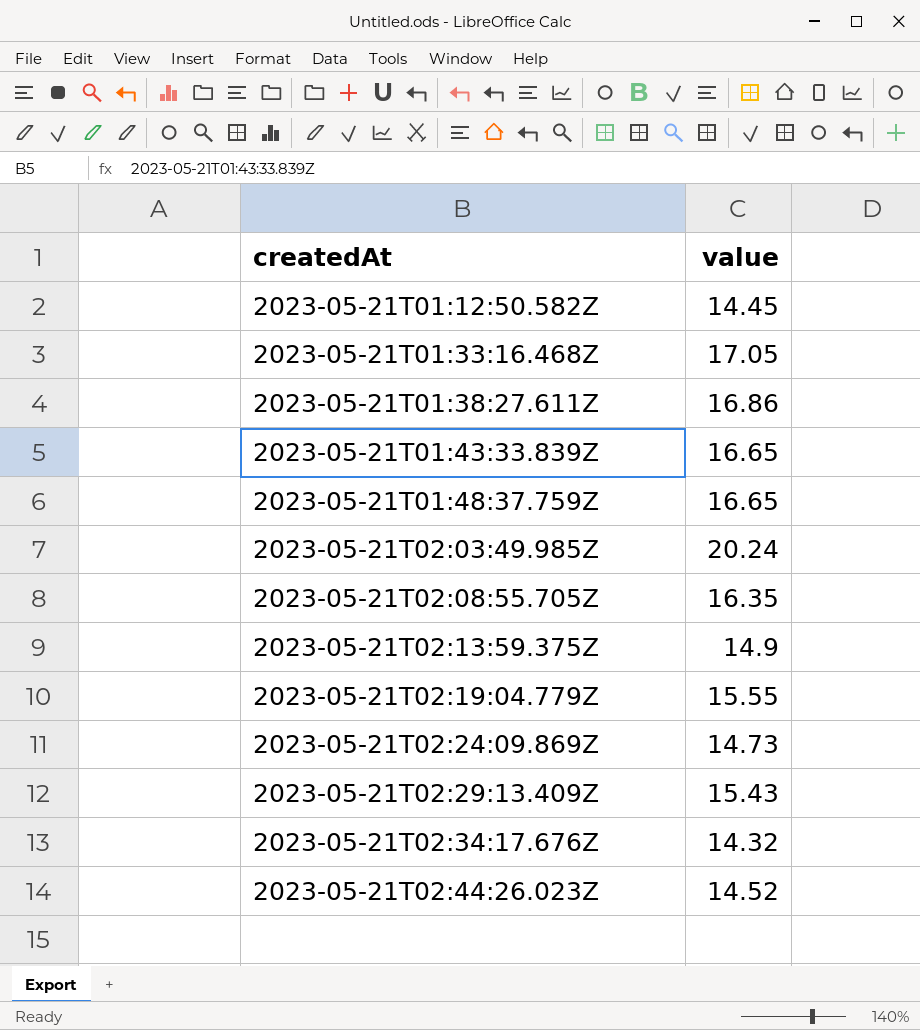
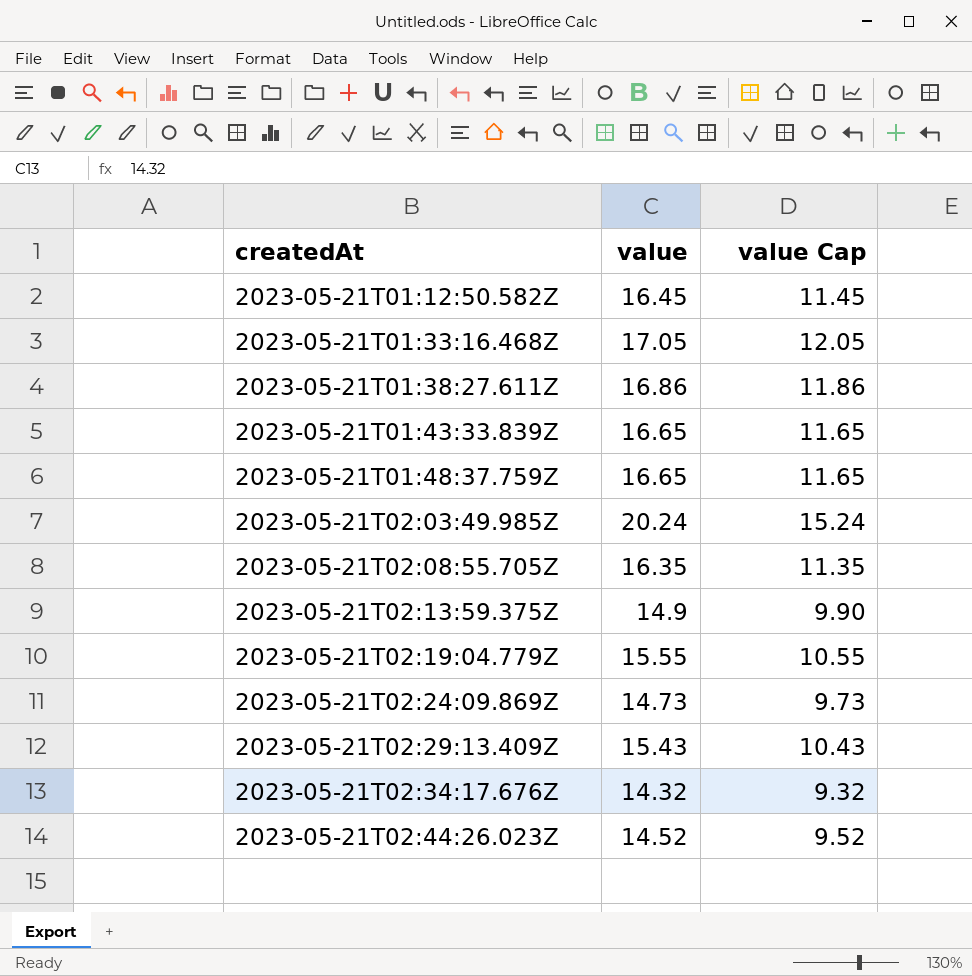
column value Cap | formula: none -> [value] - 5
2023-05-21T01:12:50.582Z | value: 14.45 -> 16.45

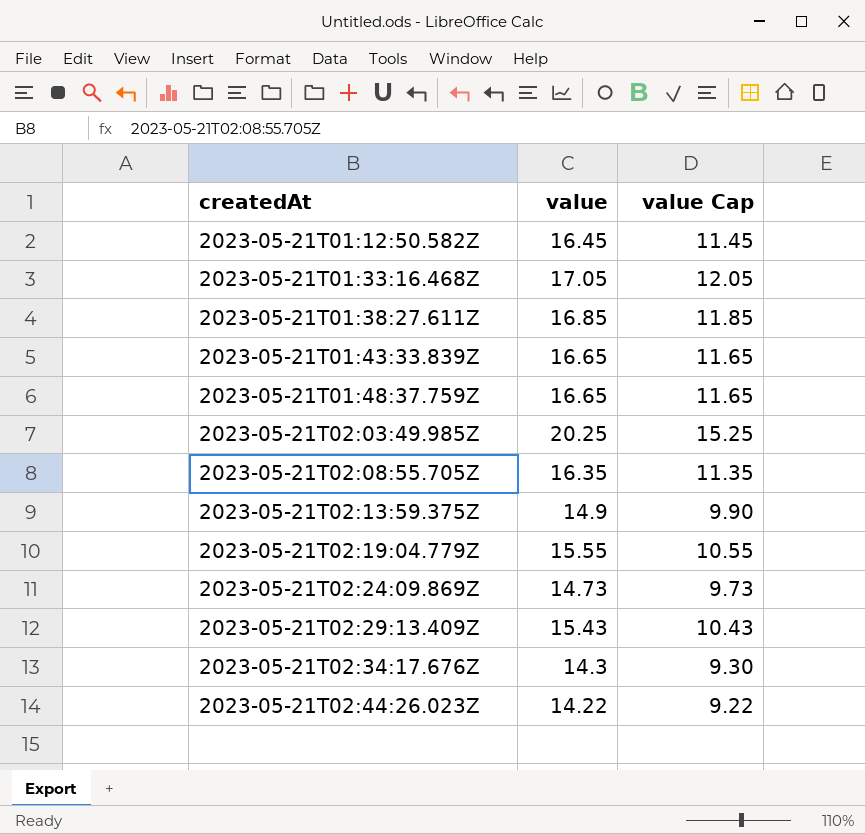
2023-05-21T01:38:27.611Z | value: 16.86 -> 16.85
2023-05-21T01:38:27.611Z | value Cap: 11.86 -> 11.85
2023-05-21T02:03:49.985Z | value: 20.24 -> 20.25
2023-05-21T02:03:49.985Z | value Cap: 15.24 -> 15.25
2023-05-21T02:34:17.676Z | value: 14.32 -> 14.3
2023-05-21T02:34:17.676Z | value Cap: 9.32 -> 9.30
2023-05-21T02:44:26.023Z | value: 14.52 -> 14.22
2023-05-21T02:44:26.023Z | value Cap: 9.52 -> 9.22

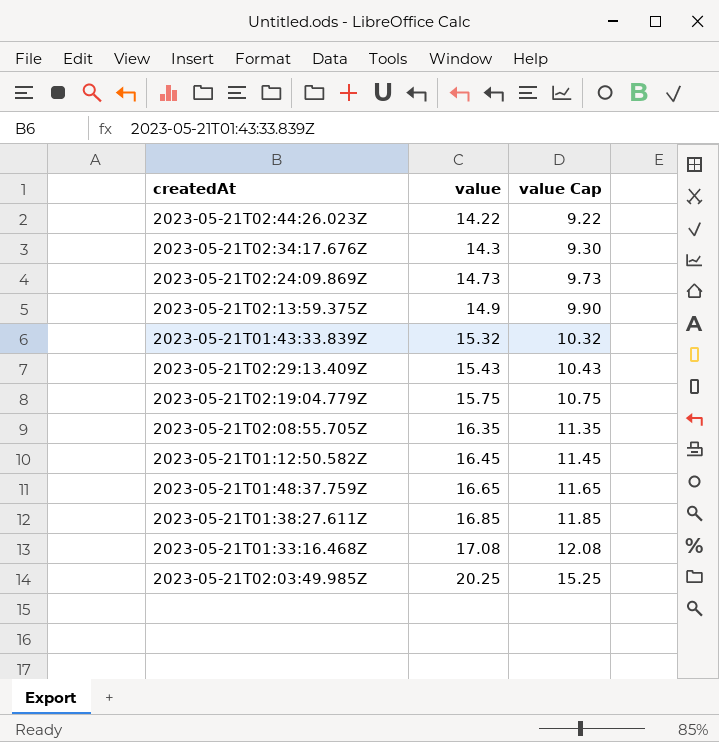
row order: createdAt ascending -> value ascending
2023-05-21T01:43:33.839Z | value: 16.65 -> 15.32
2023-05-21T01:43:33.839Z | value Cap: 11.65 -> 10.32
2023-05-21T02:19:04.779Z | value: 15.55 -> 15.75
2023-05-21T02:19:04.779Z | value Cap: 10.55 -> 10.75
2023-05-21T01:33:16.468Z | value: 17.05 -> 17.08
2023-05-21T01:33:16.468Z | value Cap: 12.05 -> 12.08

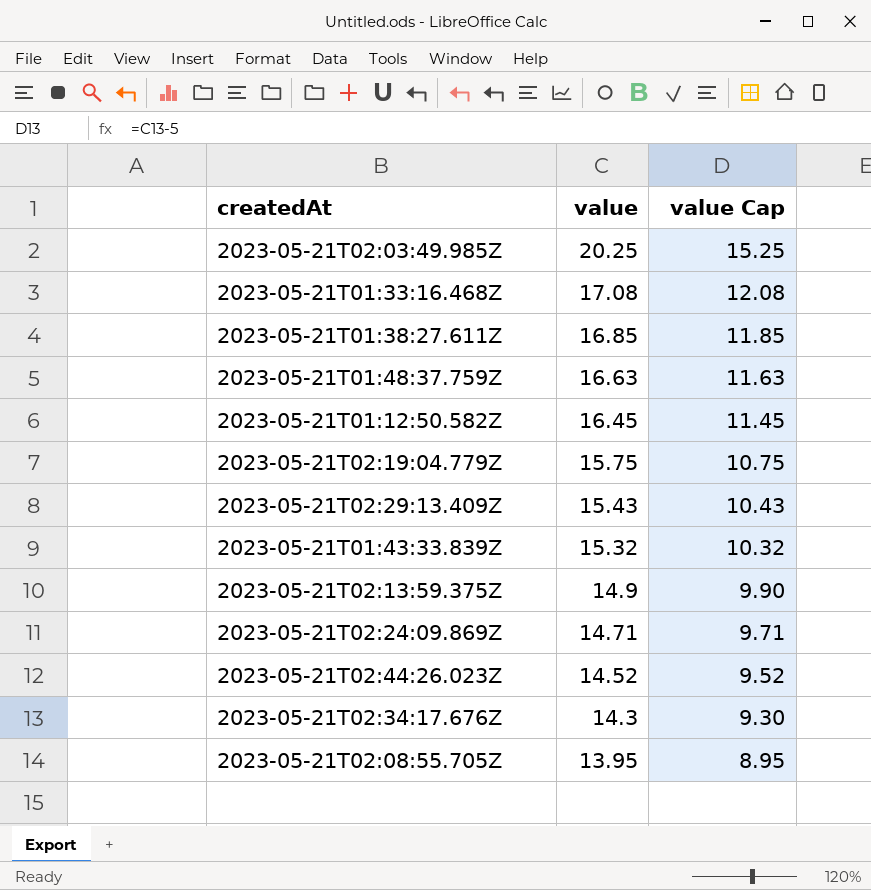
row order: value ascending -> value descending
2023-05-21T01:48:37.759Z | value: 16.65 -> 16.63
2023-05-21T01:48:37.759Z | value Cap: 11.65 -> 11.63
2023-05-21T02:24:09.869Z | value: 14.73 -> 14.71
2023-05-21T02:24:09.869Z | value Cap: 9.73 -> 9.71
2023-05-21T02:44:26.023Z | value: 14.22 -> 14.52
2023-05-21T02:44:26.023Z | value Cap: 9.22 -> 9.52
2023-05-21T02:08:55.705Z | value: 16.35 -> 13.95
2023-05-21T02:08:55.705Z | value Cap: 11.35 -> 8.95

